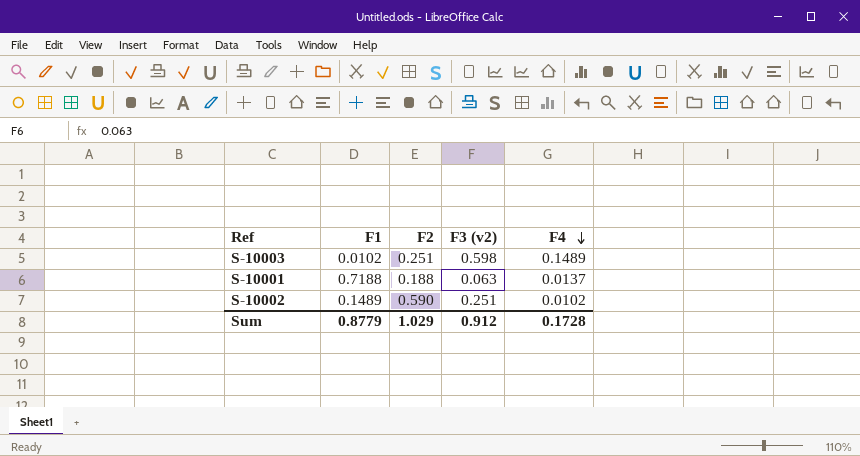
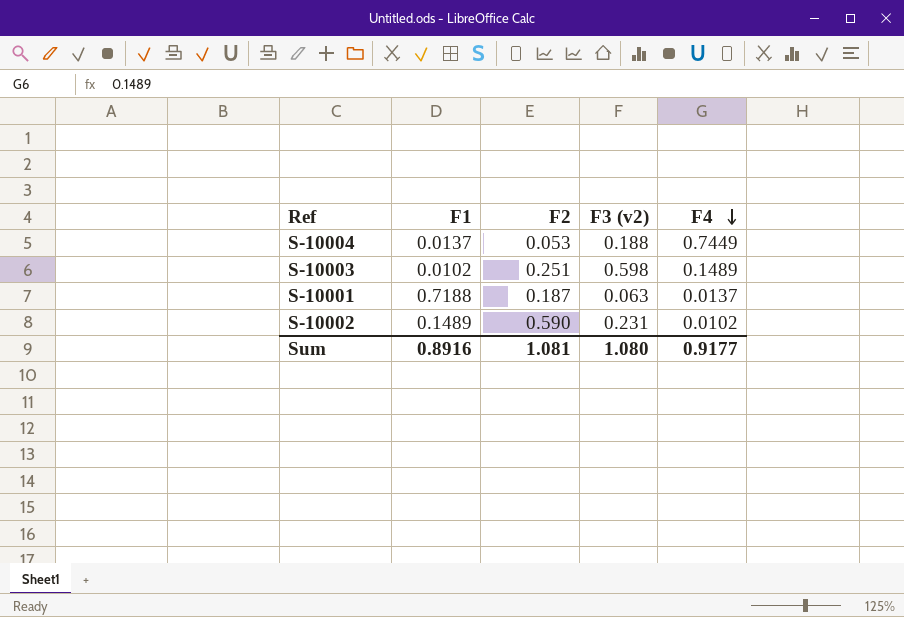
row S-10004: none -> 0.0137 | 0.053 | 0.188 | 0.7449
S-10001 | F2: 0.188 -> 0.187
S-10002 | F3 (v2): 0.251 -> 0.231
Sum | F1: 0.8779 -> 0.8916
Sum | F2: 1.029 -> 1.081
Sum | F3 (v2): 0.912 -> 1.080
Sum | F4: 0.1728 -> 0.9177

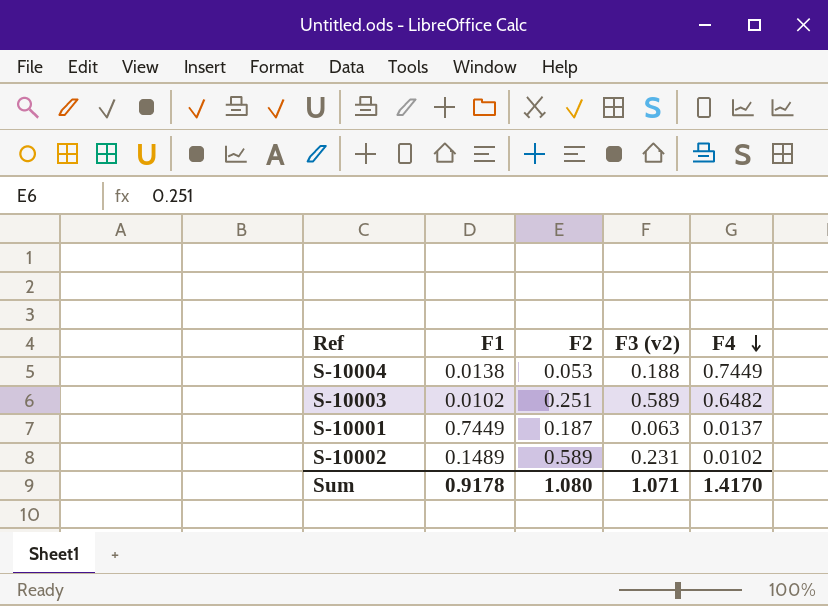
S-10004 | F1: 0.0137 -> 0.0138
S-10003 | F3 (v2): 0.598 -> 0.589
S-10003 | F4: 0.1489 -> 0.6482
S-10001 | F1: 0.7188 -> 0.7449
S-10002 | F2: 0.590 -> 0.589
Sum | F1: 0.8916 -> 0.9178
Sum | F2: 1.081 -> 1.080
Sum | F3 (v2): 1.080 -> 1.071
Sum | F4: 0.9177 -> 1.4170

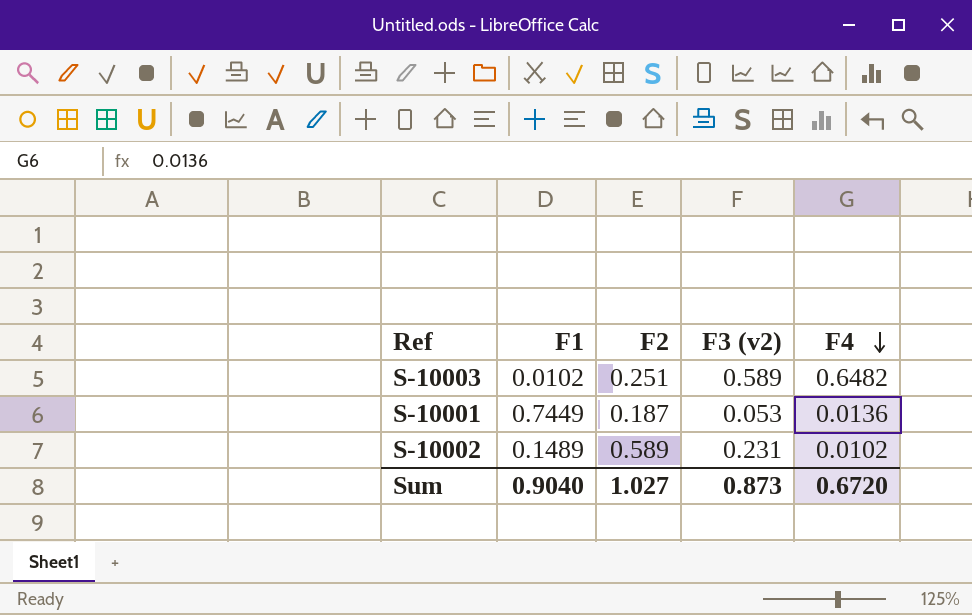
row S-10004: 0.0138 | 0.053 | 0.188 | 0.7449 -> none
S-10001 | F3 (v2): 0.063 -> 0.053
S-10001 | F4: 0.0137 -> 0.0136
Sum | F1: 0.9178 -> 0.9040
Sum | F2: 1.080 -> 1.027
Sum | F3 (v2): 1.071 -> 0.873
Sum | F4: 1.4170 -> 0.6720

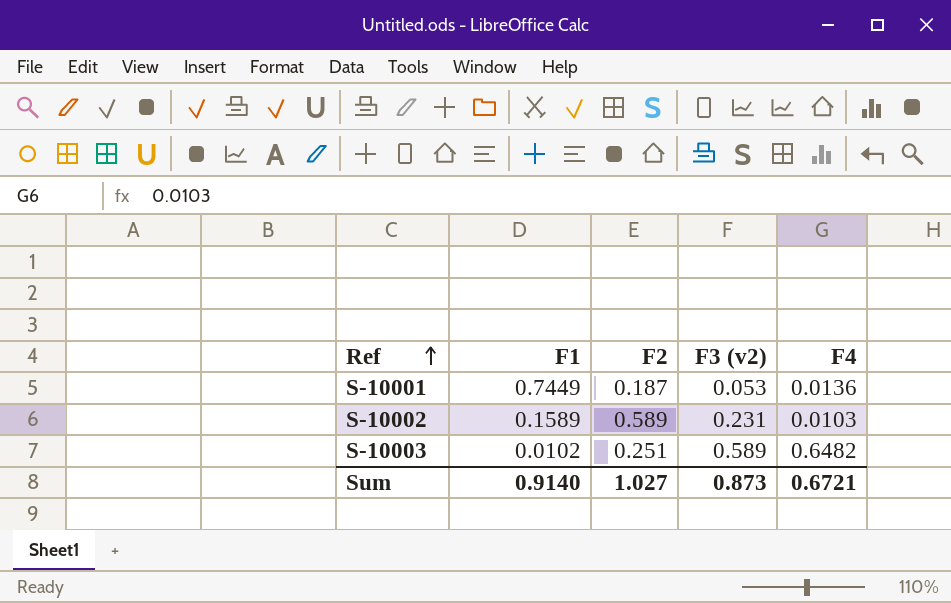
row order: F4 descending -> Ref ascending
S-10002 | F1: 0.1489 -> 0.1589
S-10002 | F4: 0.0102 -> 0.0103
Sum | F1: 0.9040 -> 0.9140
Sum | F4: 0.6720 -> 0.6721

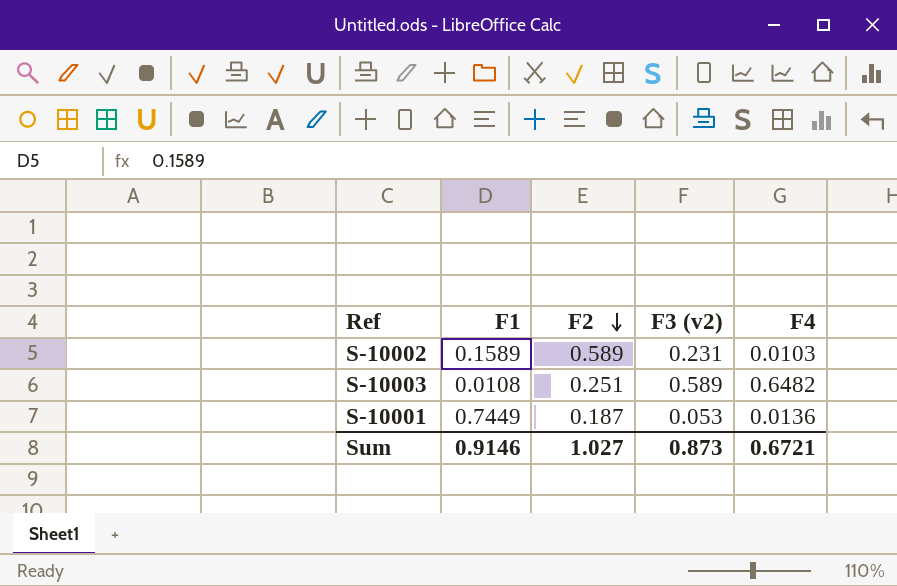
row order: Ref ascending -> F2 descending
S-10003 | F1: 0.0102 -> 0.0108
Sum | F1: 0.9140 -> 0.9146

